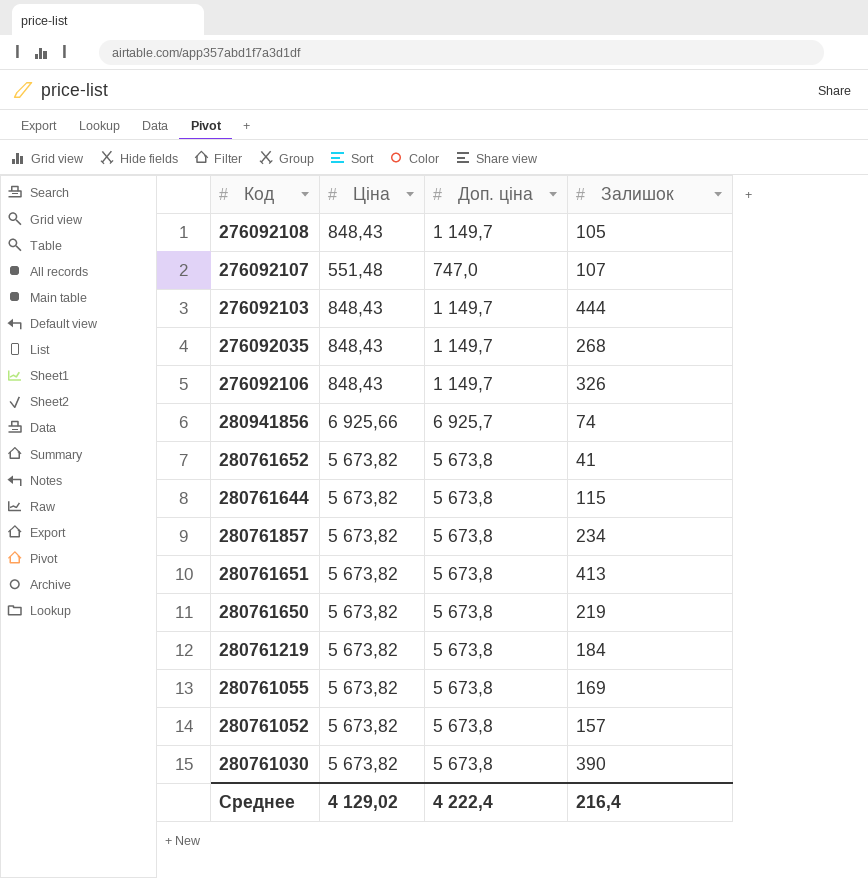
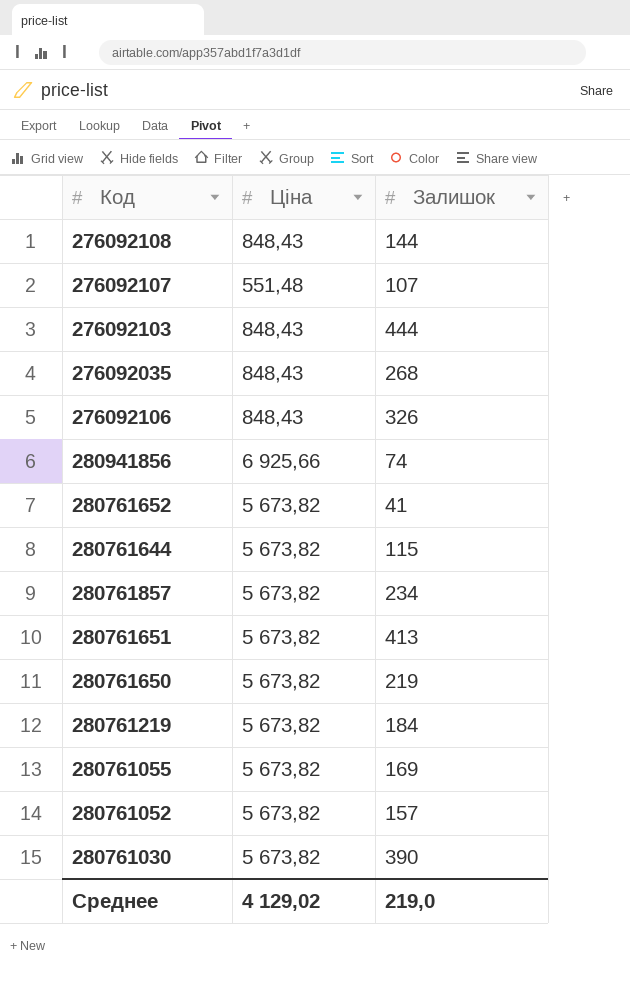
column Доп. ціна | position: 3 -> none
276092108 | Залишок: 105 -> 144
Среднее | Залишок: 216,4 -> 219,0

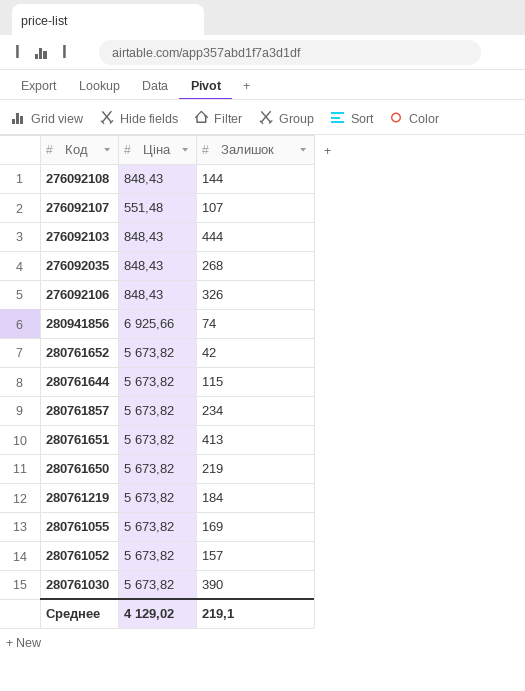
280761652 | Залишок: 41 -> 42
Среднее | Залишок: 219,0 -> 219,1

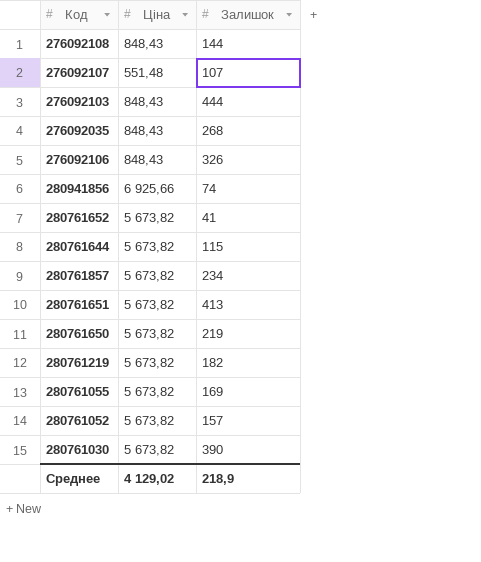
280761652 | Залишок: 42 -> 41
280761219 | Залишок: 184 -> 182
Среднее | Залишок: 219,1 -> 218,9

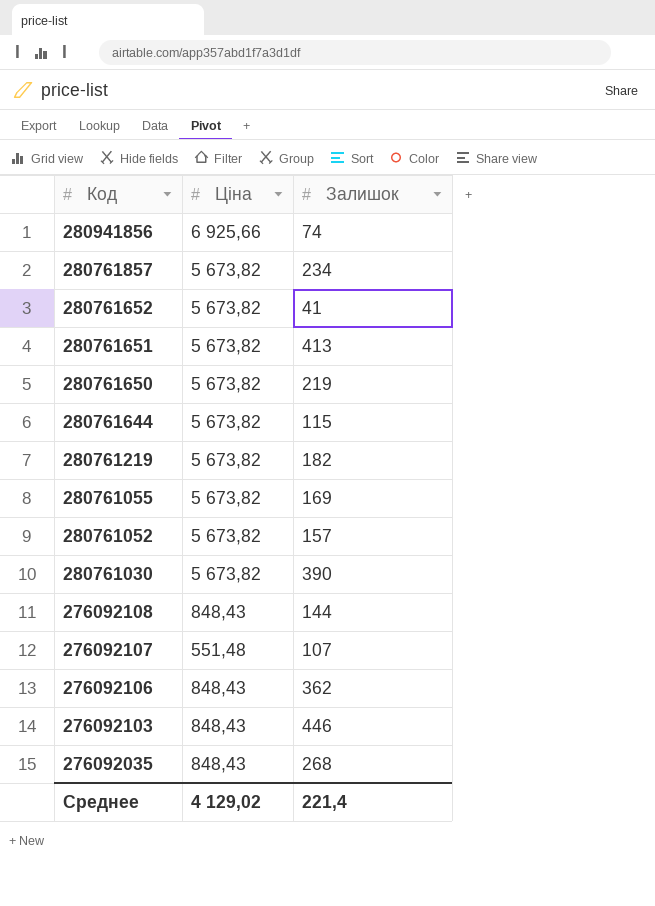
row order: none -> Код descending
276092106 | Залишок: 326 -> 362
276092103 | Залишок: 444 -> 446
Среднее | Залишок: 218,9 -> 221,4

